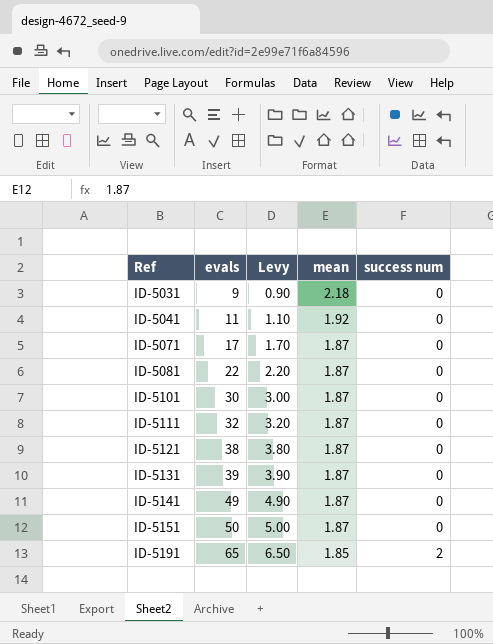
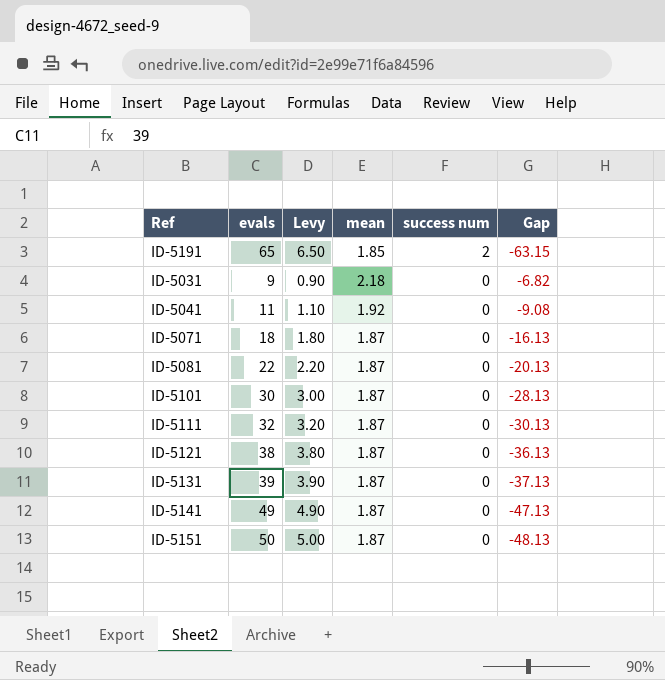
row order: Ref ascending -> success num descending
column Gap | formula: none -> [mean] - [evals]
ID-5071 | evals: 17 -> 18
ID-5071 | Levy: 1.70 -> 1.80

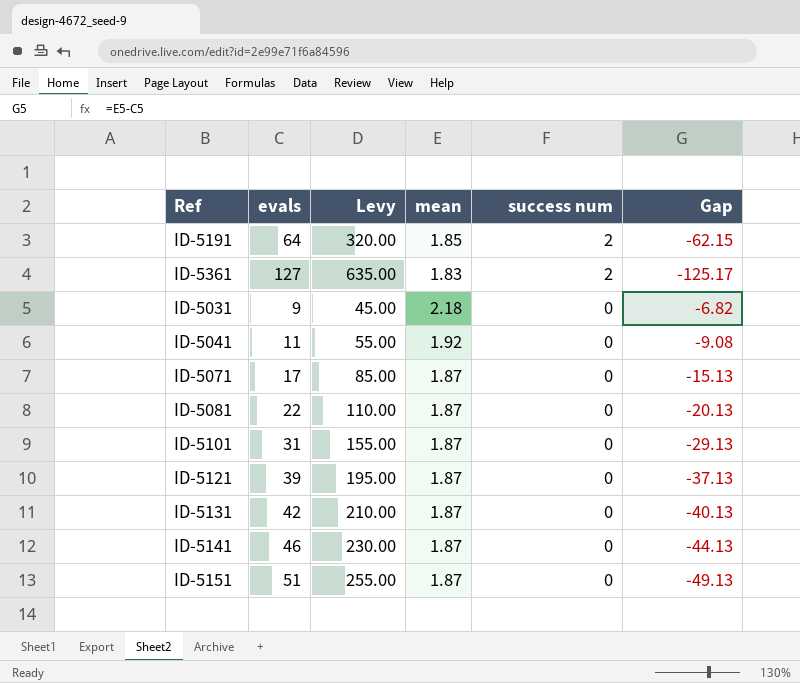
column Levy | formula: [evals] * 0.1 -> [evals] * 5
row ID-5111: 32 | 3.20 | 1.87 | 0 | -30.13 -> none
ID-5191 | evals: 65 -> 64
ID-5191 | Gap: -63.15 -> -62.15
row ID-5361: none -> 127 | 635.00 | 1.83 | 2 | -125.17
ID-5071 | evals: 18 -> 17
ID-5071 | Gap: -16.13 -> -15.13
ID-5101 | evals: 30 -> 31
ID-5101 | Gap: -28.13 -> -29.13
ID-5121 | evals: 38 -> 39
ID-5121 | Gap: -36.13 -> -37.13
ID-5131 | evals: 39 -> 42
ID-5131 | Gap: -37.13 -> -40.13
ID-5141 | evals: 49 -> 46
ID-5141 | Gap: -47.13 -> -44.13
ID-5151 | evals: 50 -> 51
ID-5151 | Gap: -48.13 -> -49.13

